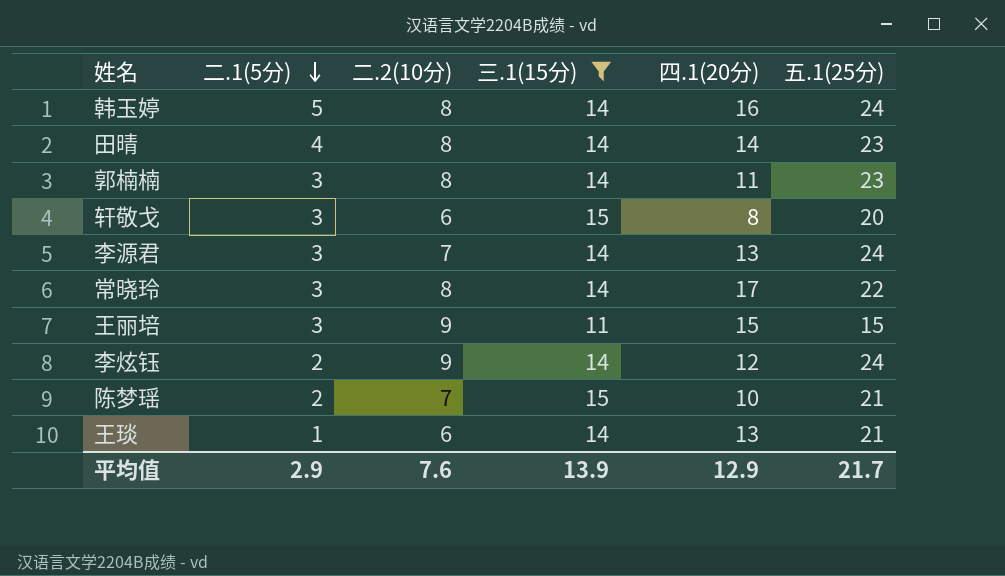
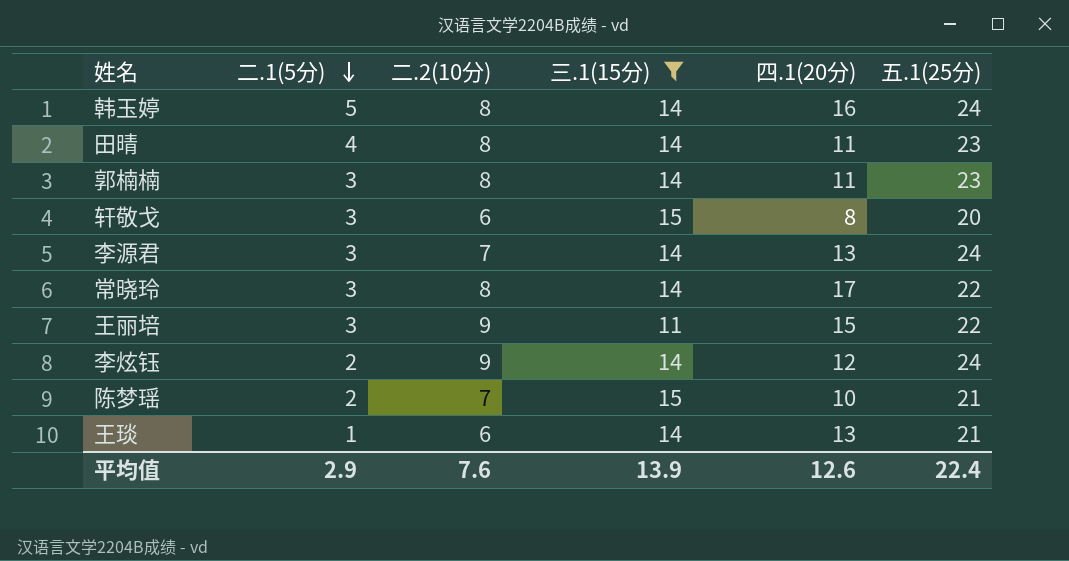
田晴 | 四.1(20分): 14 -> 11
王丽培 | 五.1(25分): 15 -> 22
平均值 | 四.1(20分): 12.9 -> 12.6
平均值 | 五.1(25分): 21.7 -> 22.4

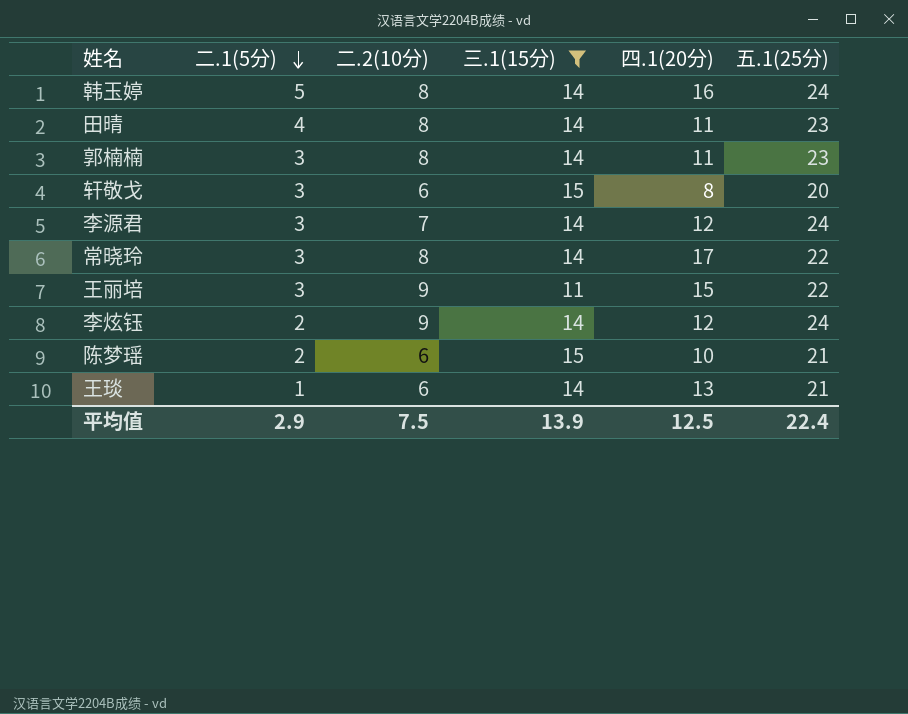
李源君 | 四.1(20分): 13 -> 12
陈梦瑶 | 二.2(10分): 7 -> 6
平均值 | 二.2(10分): 7.6 -> 7.5
平均值 | 四.1(20分): 12.6 -> 12.5

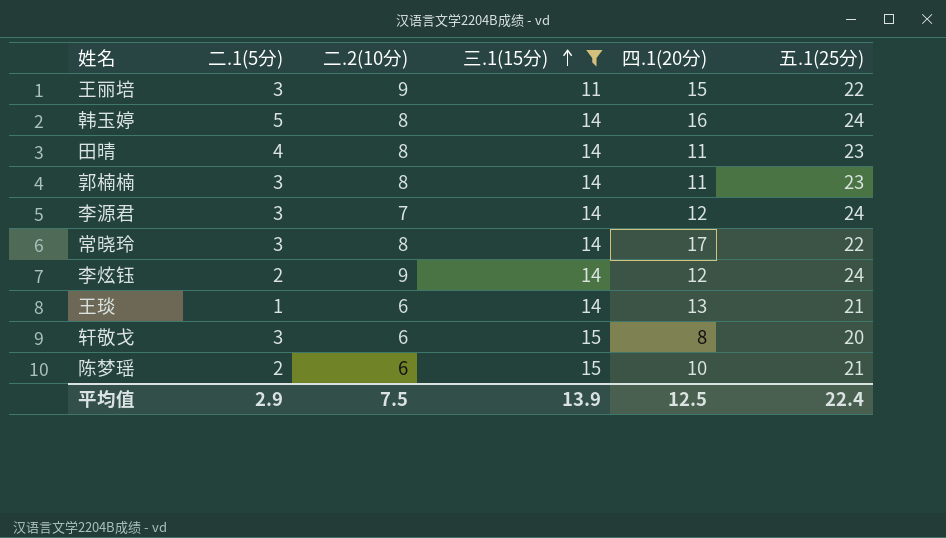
row order: 二.1(5分) descending -> 三.1(15分) ascending

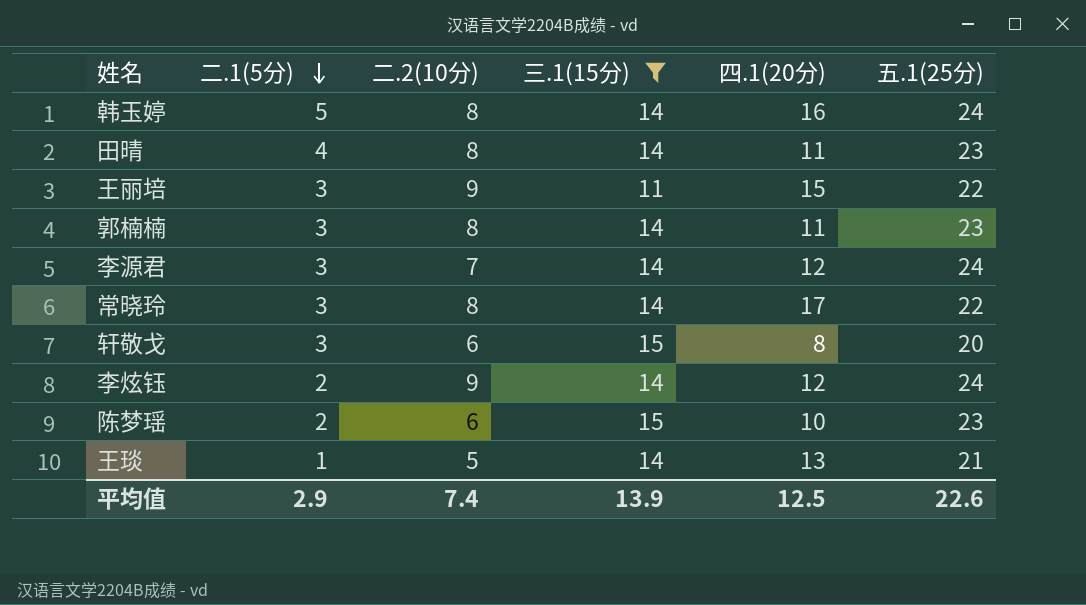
row order: 三.1(15分) ascending -> 二.1(5分) descending
陈梦瑶 | 五.1(25分): 21 -> 23
王琰 | 二.2(10分): 6 -> 5
平均值 | 二.2(10分): 7.5 -> 7.4
平均值 | 五.1(25分): 22.4 -> 22.6

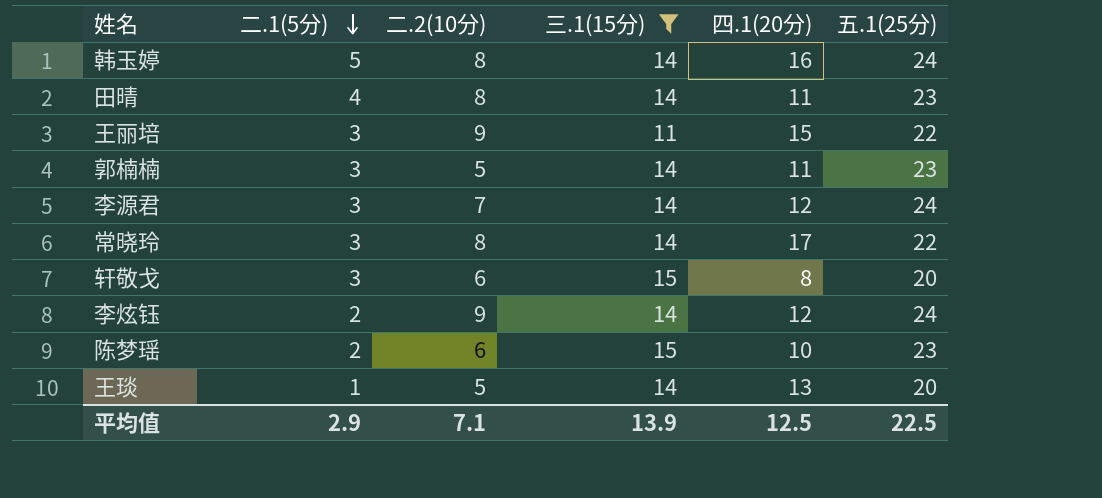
郭楠楠 | 二.2(10分): 8 -> 5
王琰 | 五.1(25分): 21 -> 20
平均值 | 二.2(10分): 7.4 -> 7.1
平均值 | 五.1(25分): 22.6 -> 22.5

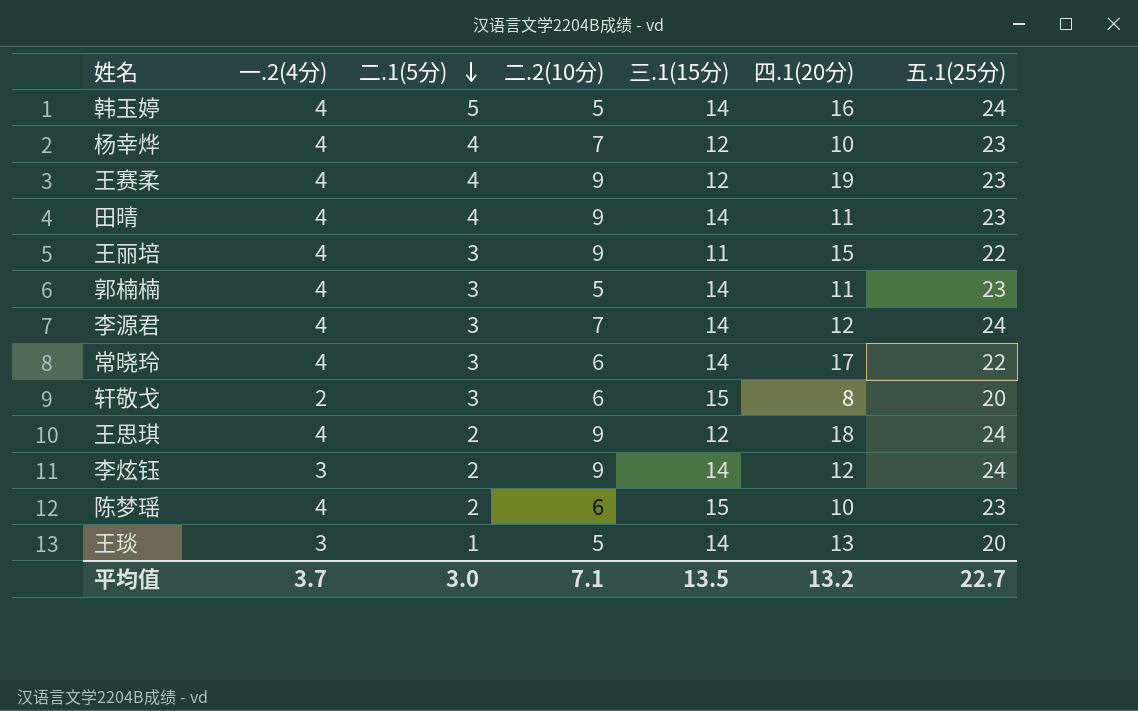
filter: 三.1(15分) != 12 -> none
column 一.2(4分) | position: none -> 2
韩玉婷 | 二.2(10分): 8 -> 5
田晴 | 二.2(10分): 8 -> 9
常晓玲 | 二.2(10分): 8 -> 6
平均值 | 二.1(5分): 2.9 -> 3.0
平均值 | 三.1(15分): 13.9 -> 13.5
平均值 | 四.1(20分): 12.5 -> 13.2
平均值 | 五.1(25分): 22.5 -> 22.7

